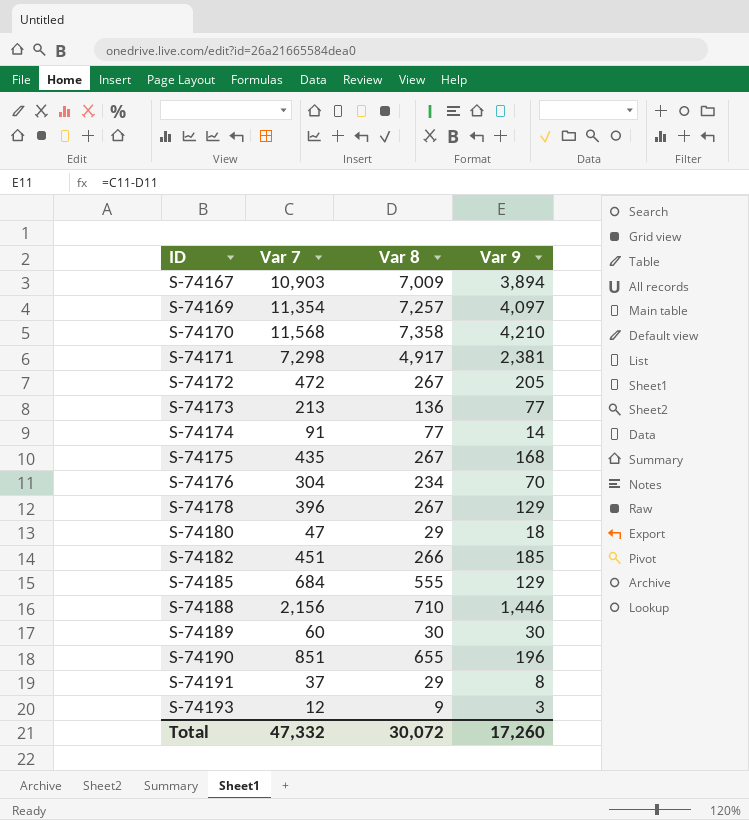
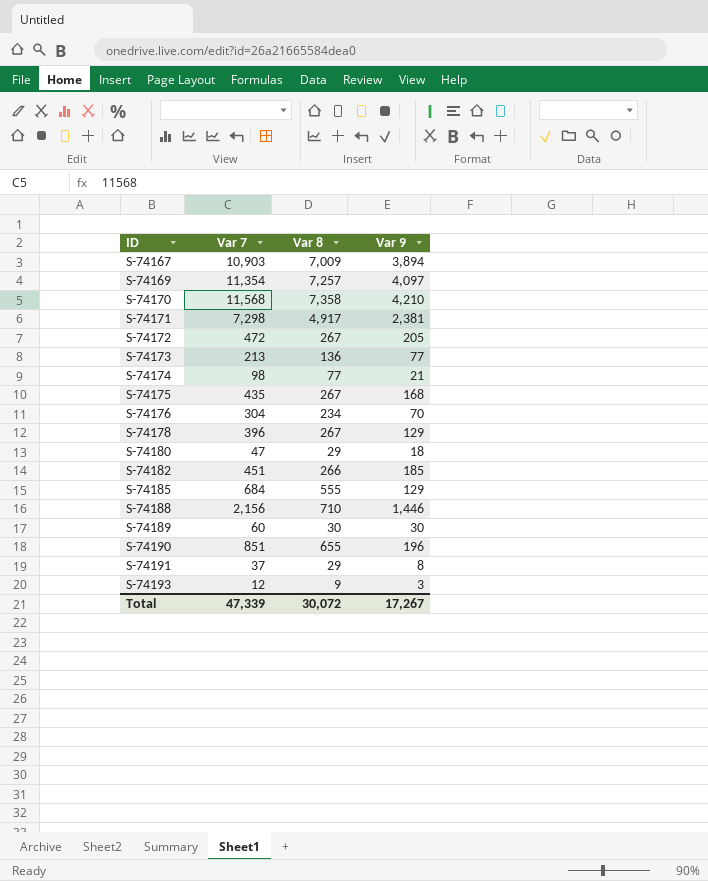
S-74174 | Var 7: 91 -> 98
S-74174 | Var 9: 14 -> 21
Total | Var 7: 47,332 -> 47,339
Total | Var 9: 17,260 -> 17,267

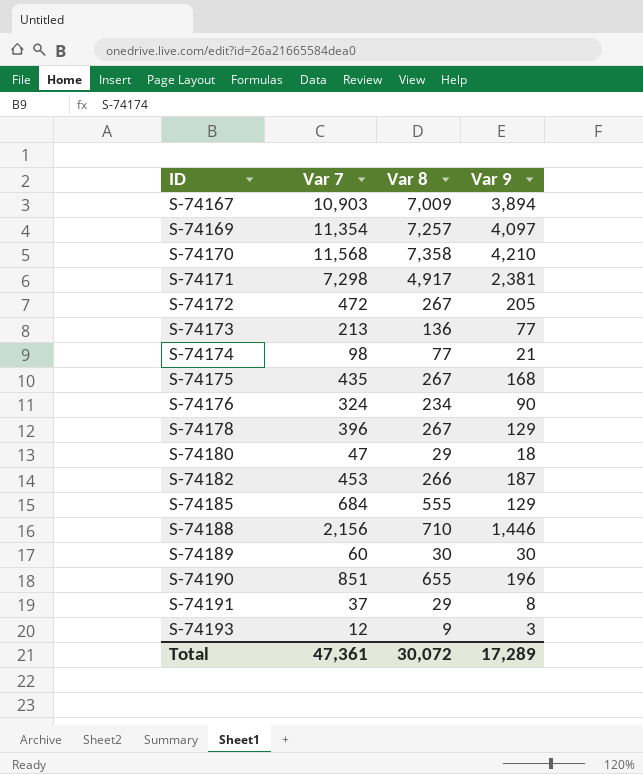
S-74176 | Var 7: 304 -> 324
S-74176 | Var 9: 70 -> 90
S-74182 | Var 7: 451 -> 453
S-74182 | Var 9: 185 -> 187
Total | Var 7: 47,339 -> 47,361
Total | Var 9: 17,267 -> 17,289

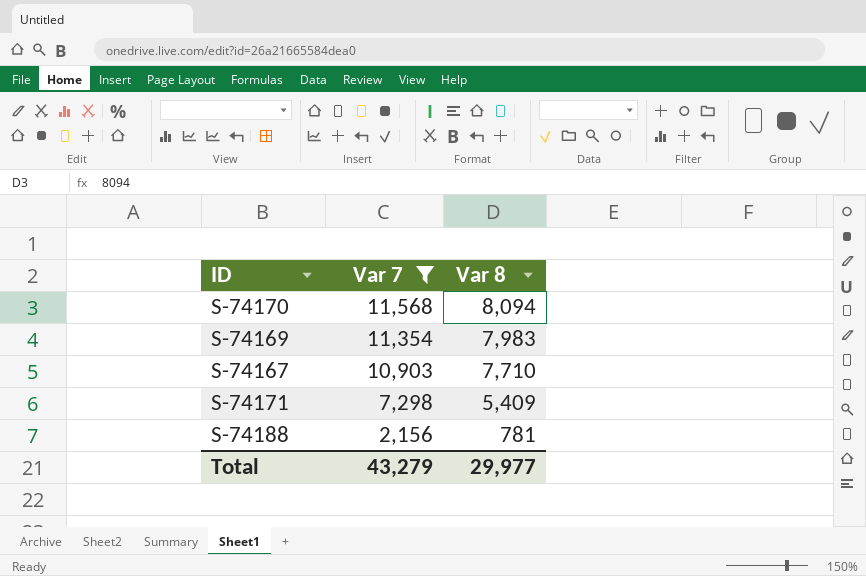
filter: none -> Var 7 >= 2,156
row order: ID ascending -> Var 7 descending
column Var 9 | formula: [Var 7] - [Var 8] -> none
S-74170 | Var 8: 7,358 -> 8,094
S-74169 | Var 8: 7,257 -> 7,983
S-74167 | Var 8: 7,009 -> 7,710
S-74171 | Var 8: 4,917 -> 5,409
S-74188 | Var 8: 710 -> 781
Total | Var 7: 47,361 -> 43,279
Total | Var 8: 30,072 -> 29,977

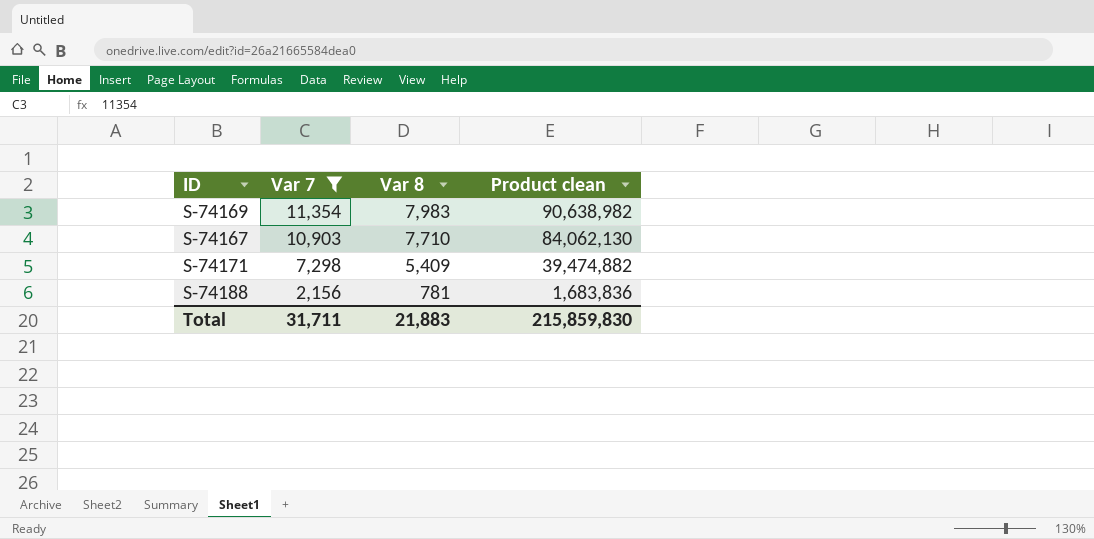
column Product clean | formula: none -> [Var 7] * [Var 8]
row S-74170: 11,568 | 8,094 -> none
Total | Var 7: 43,279 -> 31,711
Total | Var 8: 29,977 -> 21,883

